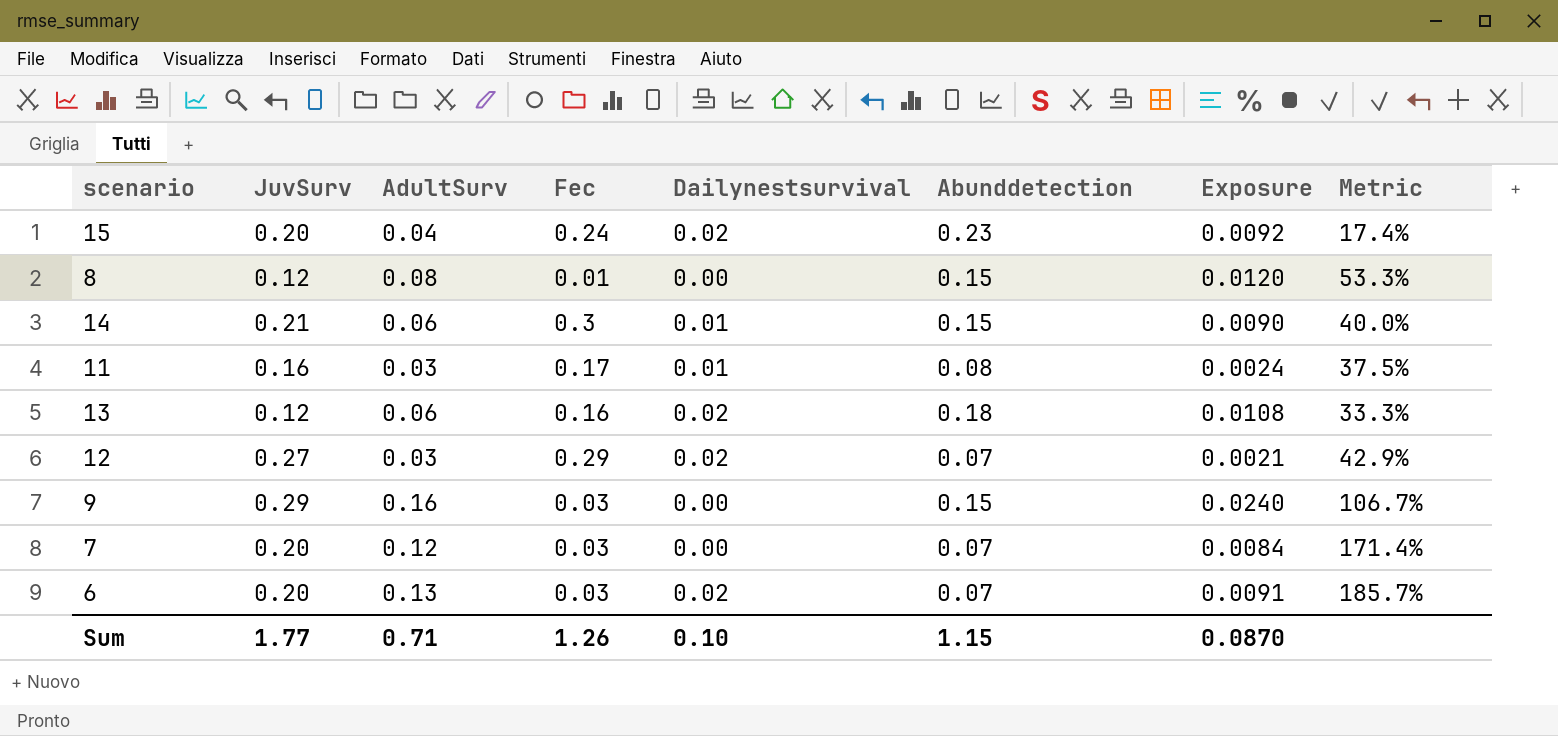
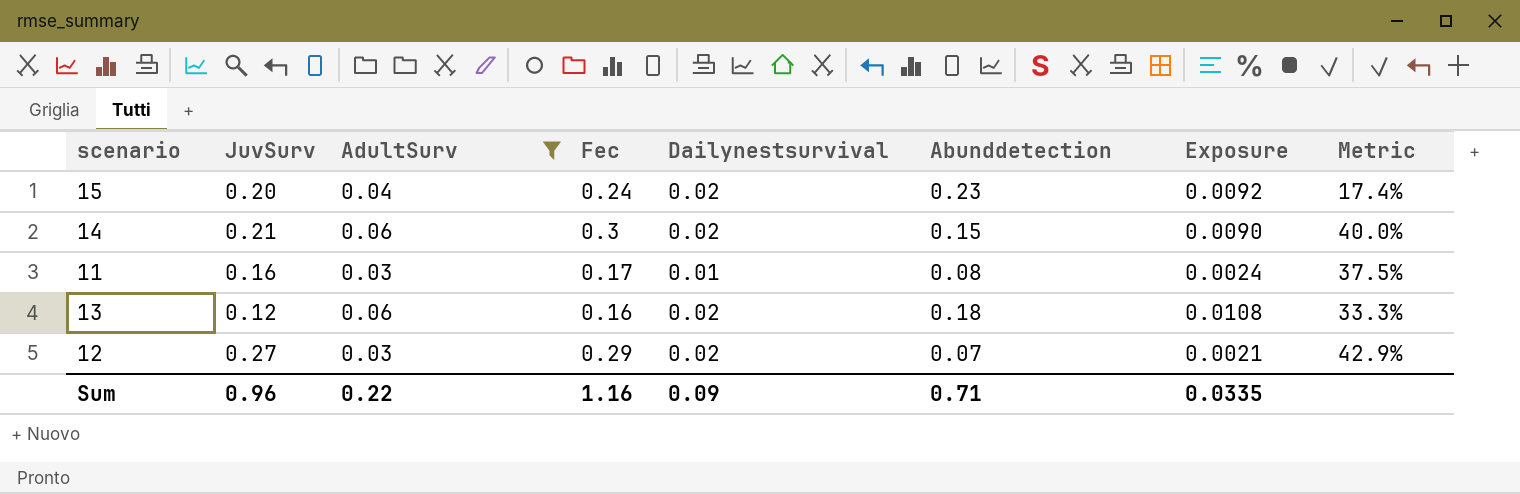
filter: none -> AdultSurv <= 0.06
14 | Dailynestsurvival: 0.01 -> 0.02
Sum | JuvSurv: 1.77 -> 0.96
Sum | AdultSurv: 0.71 -> 0.22
Sum | Fec: 1.26 -> 1.16
Sum | Dailynestsurvival: 0.10 -> 0.09
Sum | Abunddetection: 1.15 -> 0.71
Sum | Exposure: 0.0870 -> 0.0335

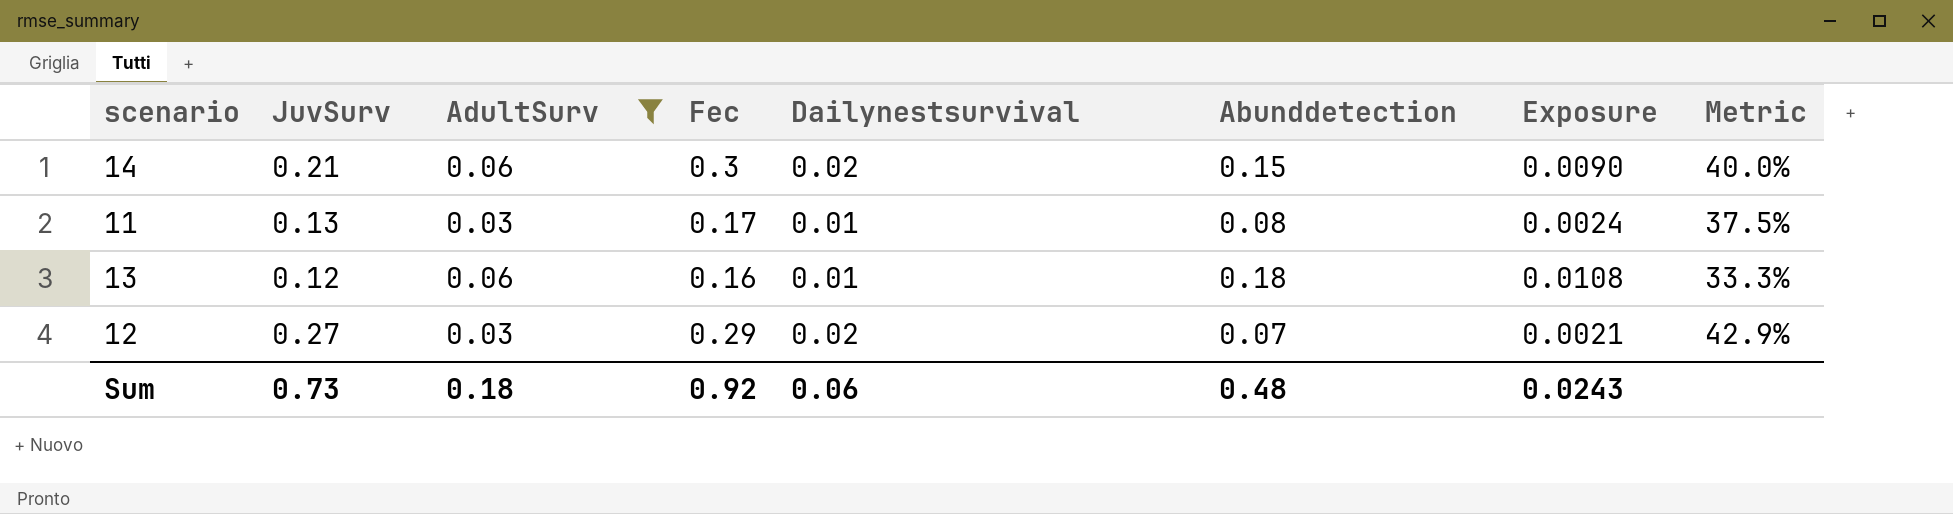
row 15: 0.20 | 0.04 | 0.24 | 0.02 | 0.23 | 0.0092 | 17.4% -> none
11 | JuvSurv: 0.16 -> 0.13
13 | Dailynestsurvival: 0.02 -> 0.01
Sum | JuvSurv: 0.96 -> 0.73
Sum | AdultSurv: 0.22 -> 0.18
Sum | Fec: 1.16 -> 0.92
Sum | Dailynestsurvival: 0.09 -> 0.06
Sum | Abunddetection: 0.71 -> 0.48
Sum | Exposure: 0.0335 -> 0.0243

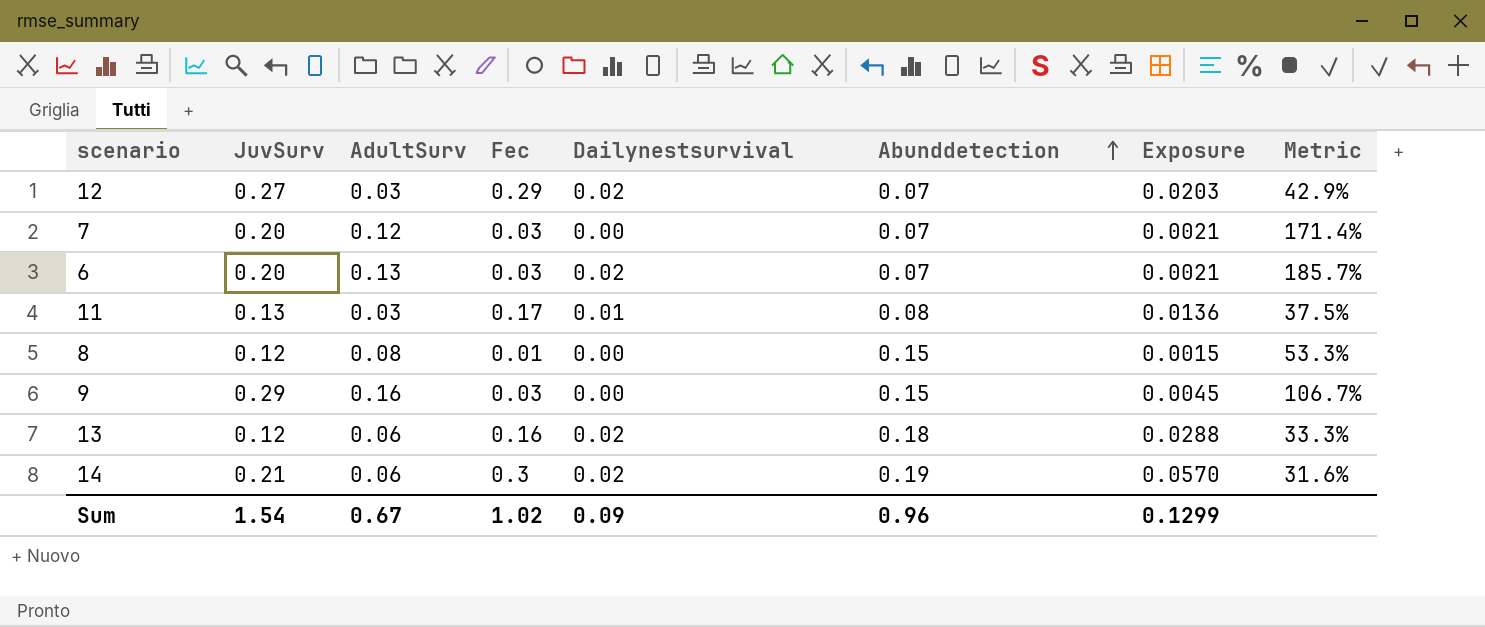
filter: AdultSurv <= 0.06 -> none
row order: none -> Abunddetection ascending
column Exposure | formula: [AdultSurv] * [Abunddetection] -> [Fec] * [Abunddetection]
13 | Dailynestsurvival: 0.01 -> 0.02
14 | Abunddetection: 0.15 -> 0.19
14 | Metric: 40.0% -> 31.6%
Sum | JuvSurv: 0.73 -> 1.54
Sum | AdultSurv: 0.18 -> 0.67
Sum | Fec: 0.92 -> 1.02
Sum | Dailynestsurvival: 0.06 -> 0.09
Sum | Abunddetection: 0.48 -> 0.96
Sum | Exposure: 0.0243 -> 0.1299

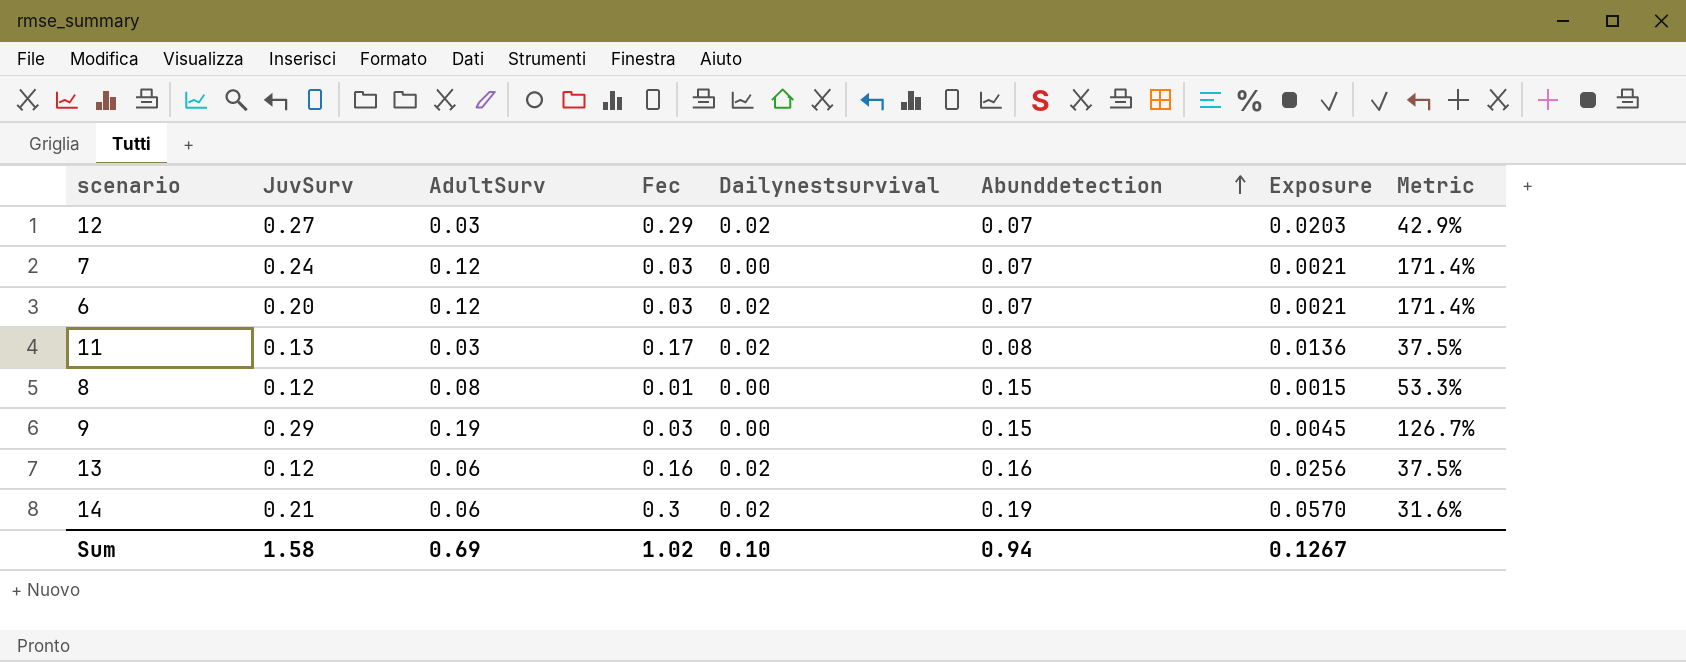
7 | JuvSurv: 0.20 -> 0.24
6 | AdultSurv: 0.13 -> 0.12
6 | Metric: 185.7% -> 171.4%
11 | Dailynestsurvival: 0.01 -> 0.02
9 | AdultSurv: 0.16 -> 0.19
9 | Metric: 106.7% -> 126.7%
13 | Abunddetection: 0.18 -> 0.16
13 | Exposure: 0.0288 -> 0.0256
13 | Metric: 33.3% -> 37.5%
Sum | JuvSurv: 1.54 -> 1.58
Sum | AdultSurv: 0.67 -> 0.69
Sum | Dailynestsurvival: 0.09 -> 0.10
Sum | Abunddetection: 0.96 -> 0.94
Sum | Exposure: 0.1299 -> 0.1267

